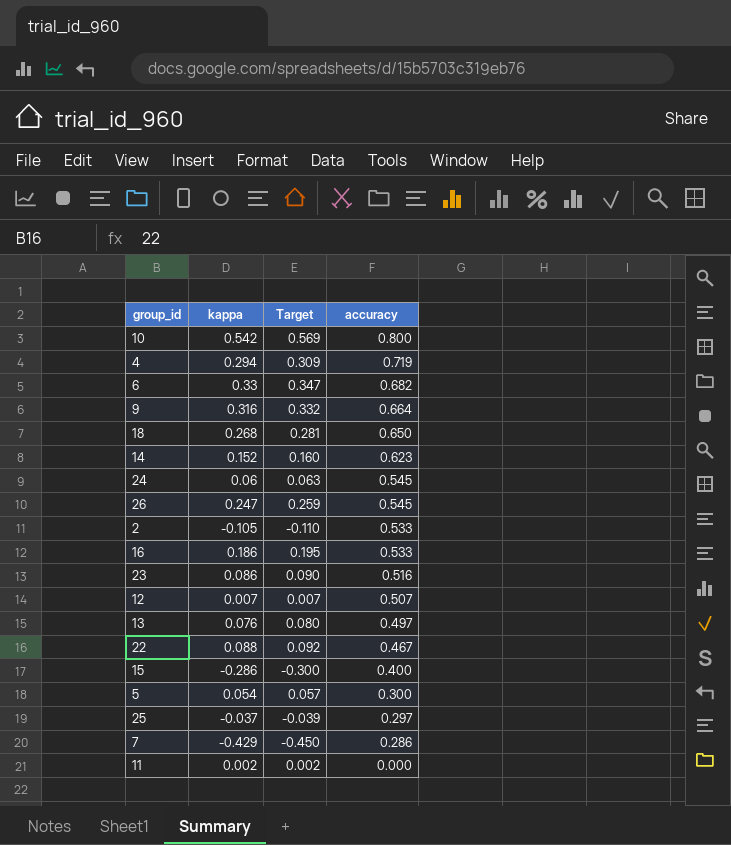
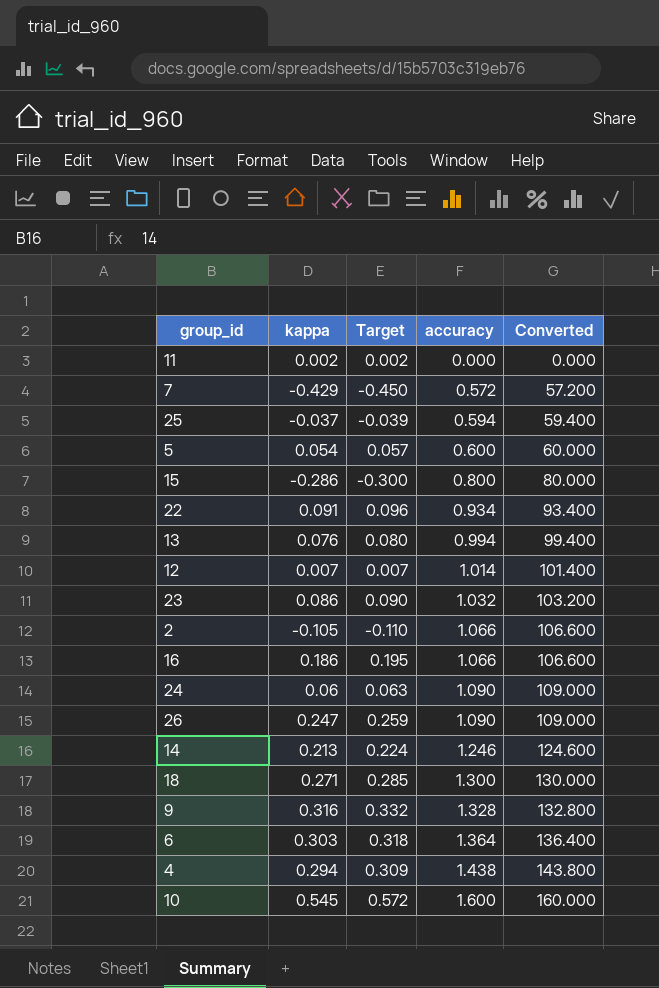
row order: accuracy descending -> accuracy ascending
column Converted | formula: none -> [accuracy] * 100
7 | accuracy: 0.286 -> 0.572
25 | accuracy: 0.297 -> 0.594
5 | accuracy: 0.300 -> 0.600
15 | accuracy: 0.400 -> 0.800
22 | kappa: 0.088 -> 0.091
22 | Target: 0.092 -> 0.096
22 | accuracy: 0.467 -> 0.934
13 | accuracy: 0.497 -> 0.994
12 | accuracy: 0.507 -> 1.014
23 | accuracy: 0.516 -> 1.032
2 | accuracy: 0.533 -> 1.066
16 | accuracy: 0.533 -> 1.066
24 | accuracy: 0.545 -> 1.090
26 | accuracy: 0.545 -> 1.090
14 | kappa: 0.152 -> 0.213
14 | Target: 0.160 -> 0.224
14 | accuracy: 0.623 -> 1.246
18 | kappa: 0.268 -> 0.271
18 | Target: 0.281 -> 0.285
18 | accuracy: 0.650 -> 1.300
9 | accuracy: 0.664 -> 1.328
6 | kappa: 0.33 -> 0.303
6 | Target: 0.347 -> 0.318
6 | accuracy: 0.682 -> 1.364
4 | accuracy: 0.719 -> 1.438
10 | kappa: 0.542 -> 0.545
10 | Target: 0.569 -> 0.572
10 | accuracy: 0.800 -> 1.600

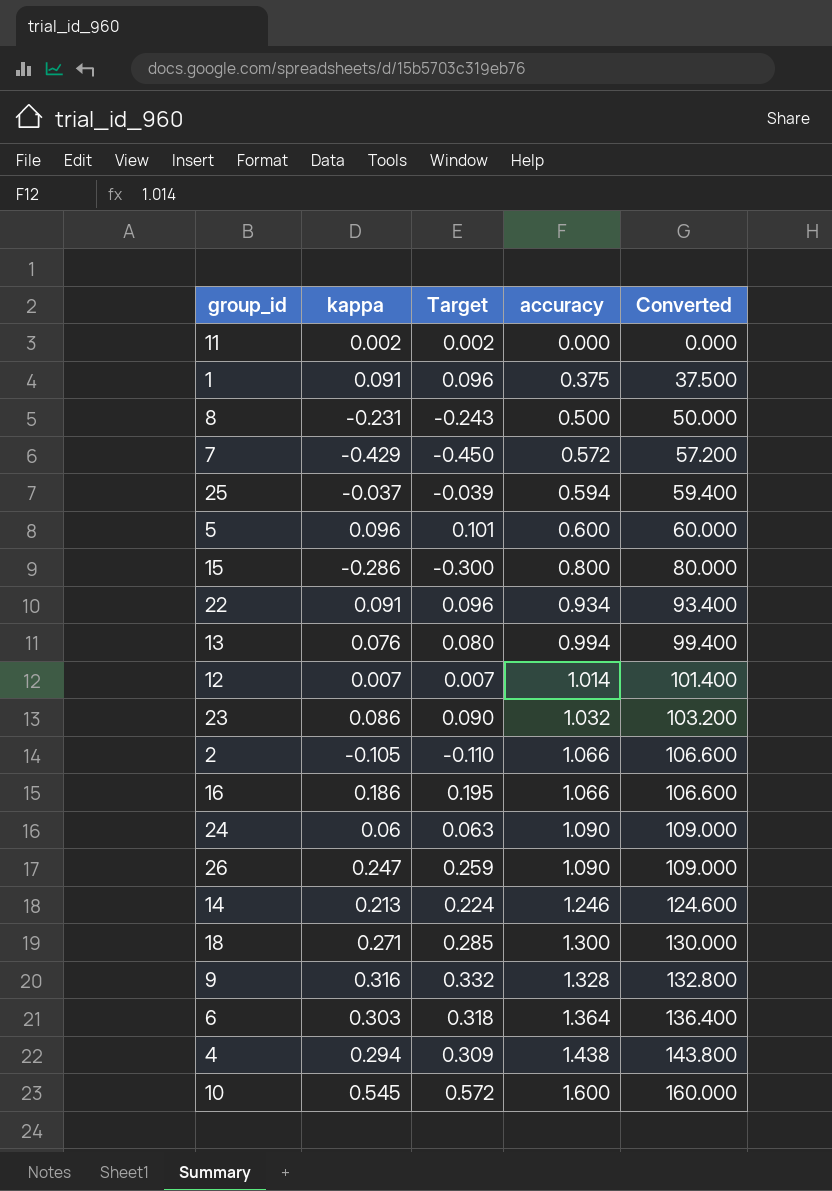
row 1: none -> 0.091 | 0.096 | 0.375 | 37.500
row 8: none -> -0.231 | -0.243 | 0.500 | 50.000
5 | kappa: 0.054 -> 0.096
5 | Target: 0.057 -> 0.101

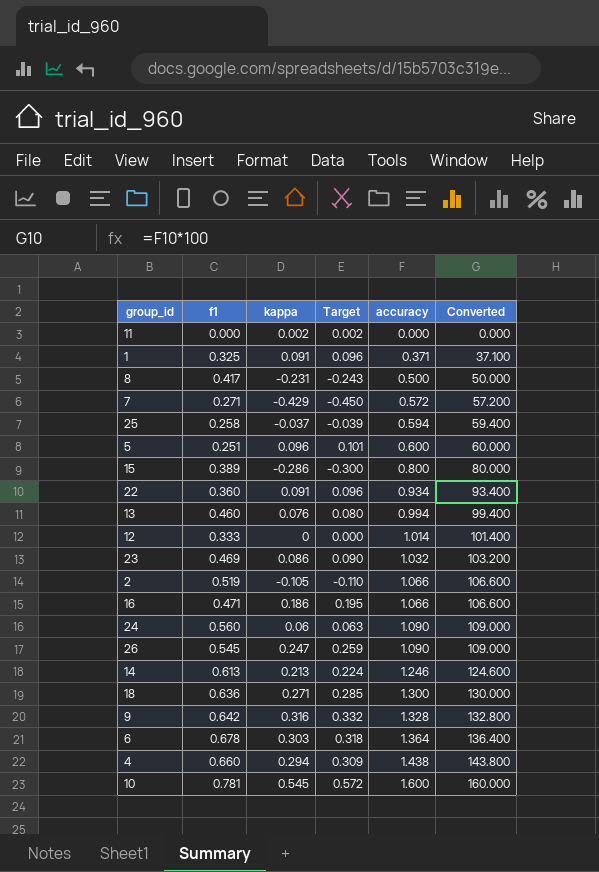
column f1 | position: none -> 2
1 | accuracy: 0.375 -> 0.371
1 | Converted: 37.500 -> 37.100
12 | kappa: 0.007 -> 0
12 | Target: 0.007 -> 0.000

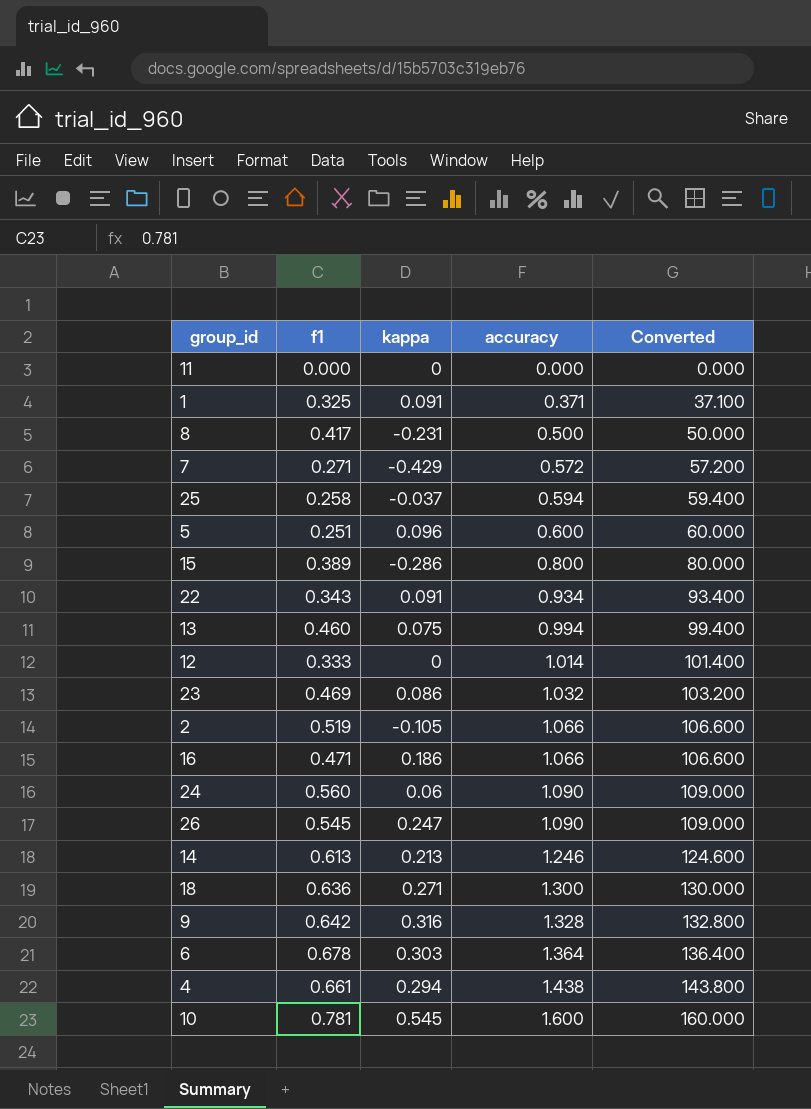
column Target | formula: [kappa] * 1.05 -> none
11 | kappa: 0.002 -> 0
22 | f1: 0.360 -> 0.343
13 | kappa: 0.076 -> 0.075
4 | f1: 0.660 -> 0.661

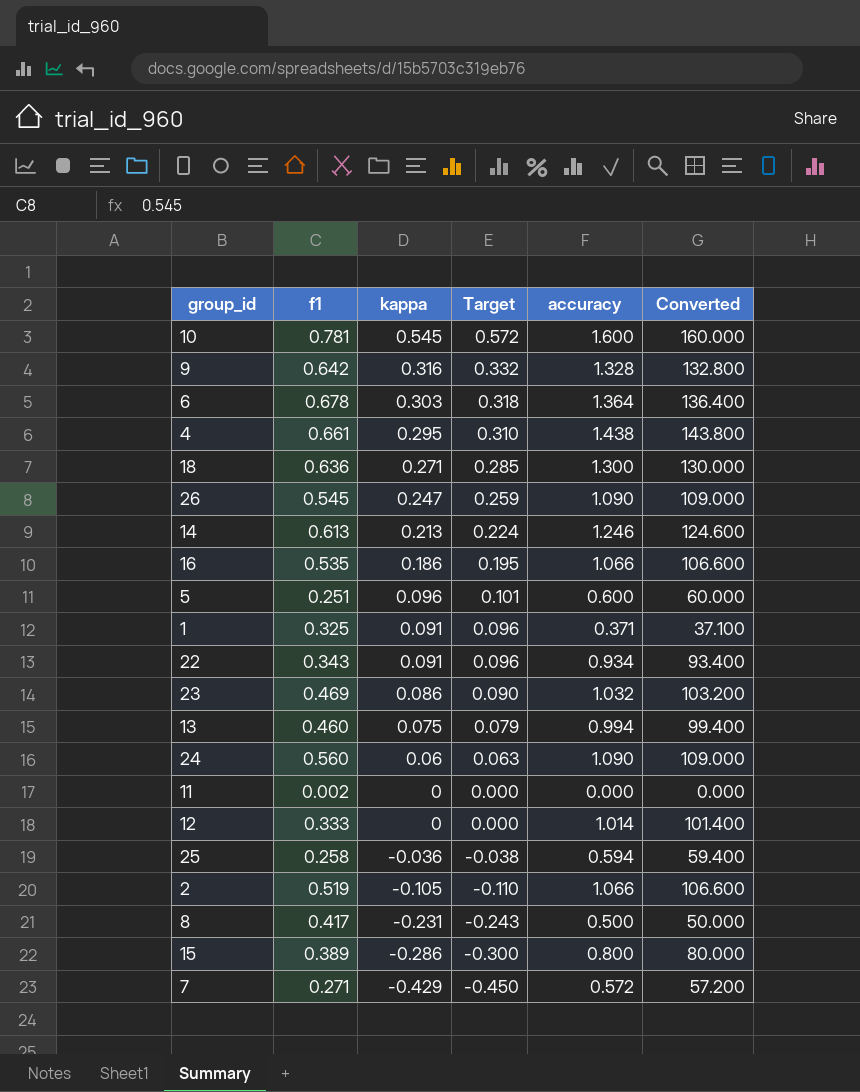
row order: accuracy ascending -> kappa descending
column Target | formula: none -> [kappa] * 1.05
4 | kappa: 0.294 -> 0.295
16 | f1: 0.471 -> 0.535
11 | f1: 0.000 -> 0.002
25 | kappa: -0.037 -> -0.036

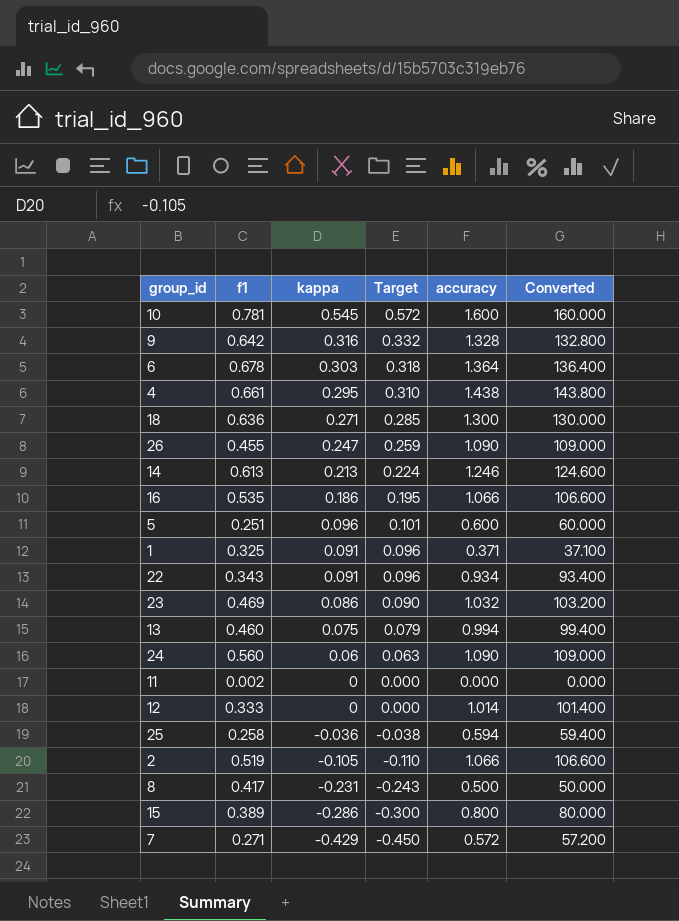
26 | f1: 0.545 -> 0.455

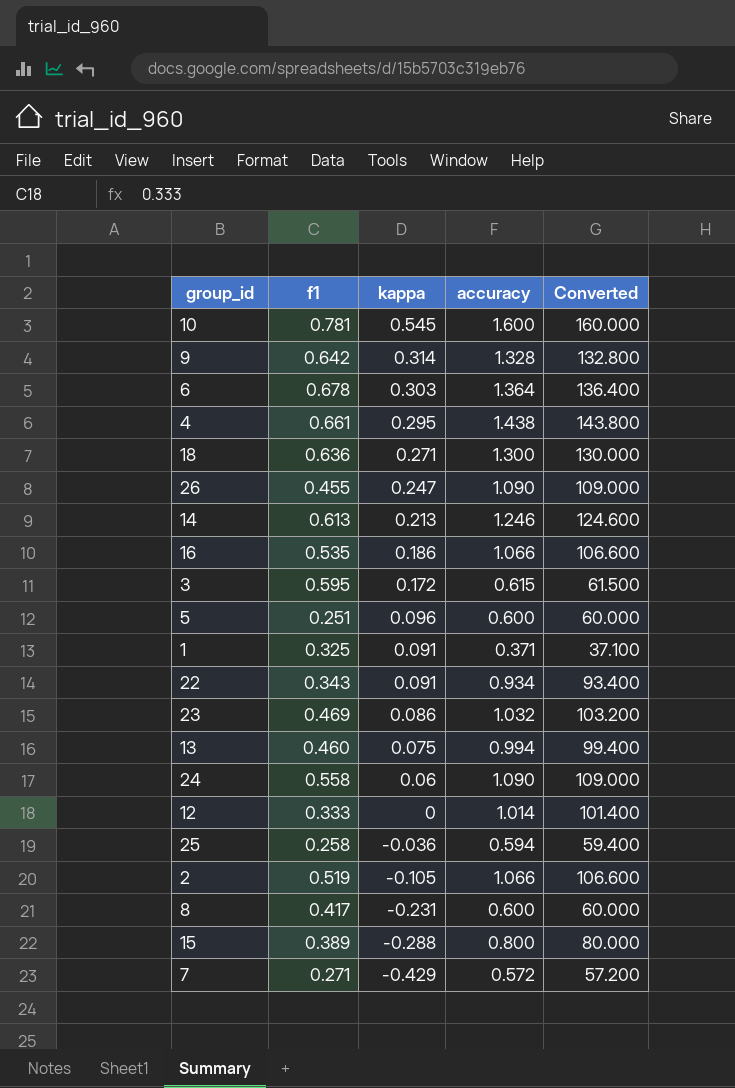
column Target | formula: [kappa] * 1.05 -> none
row 11: 0.002 | 0 | 0.000 | 0.000 | 0.000 -> none
9 | kappa: 0.316 -> 0.314
row 3: none -> 0.595 | 0.172 | 0.615 | 61.500
24 | f1: 0.560 -> 0.558
8 | accuracy: 0.500 -> 0.600
8 | Converted: 50.000 -> 60.000
15 | kappa: -0.286 -> -0.288

